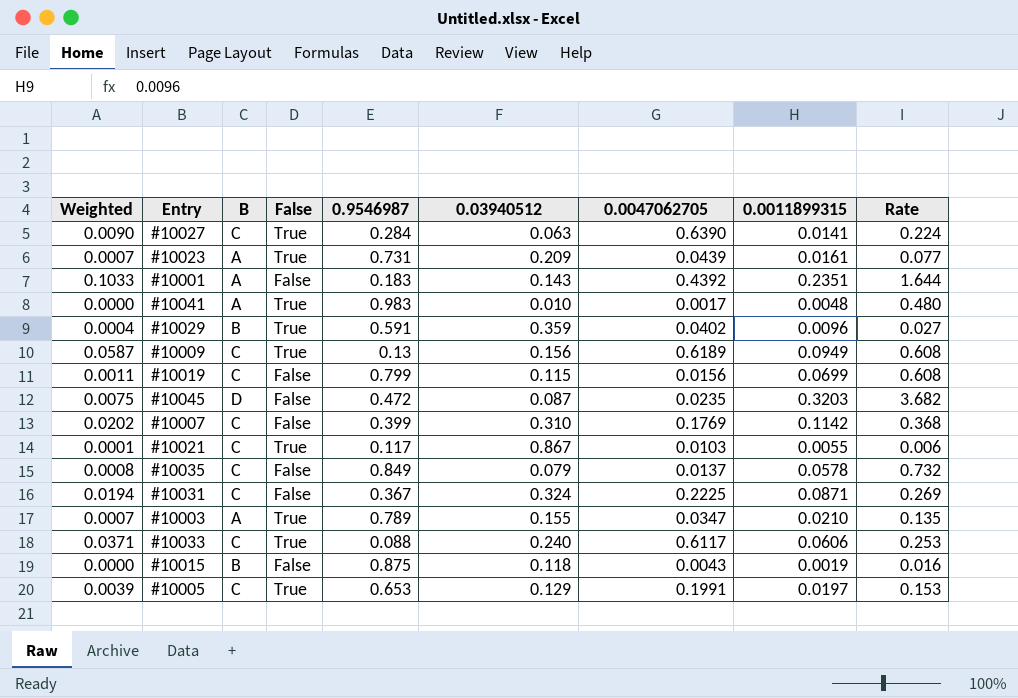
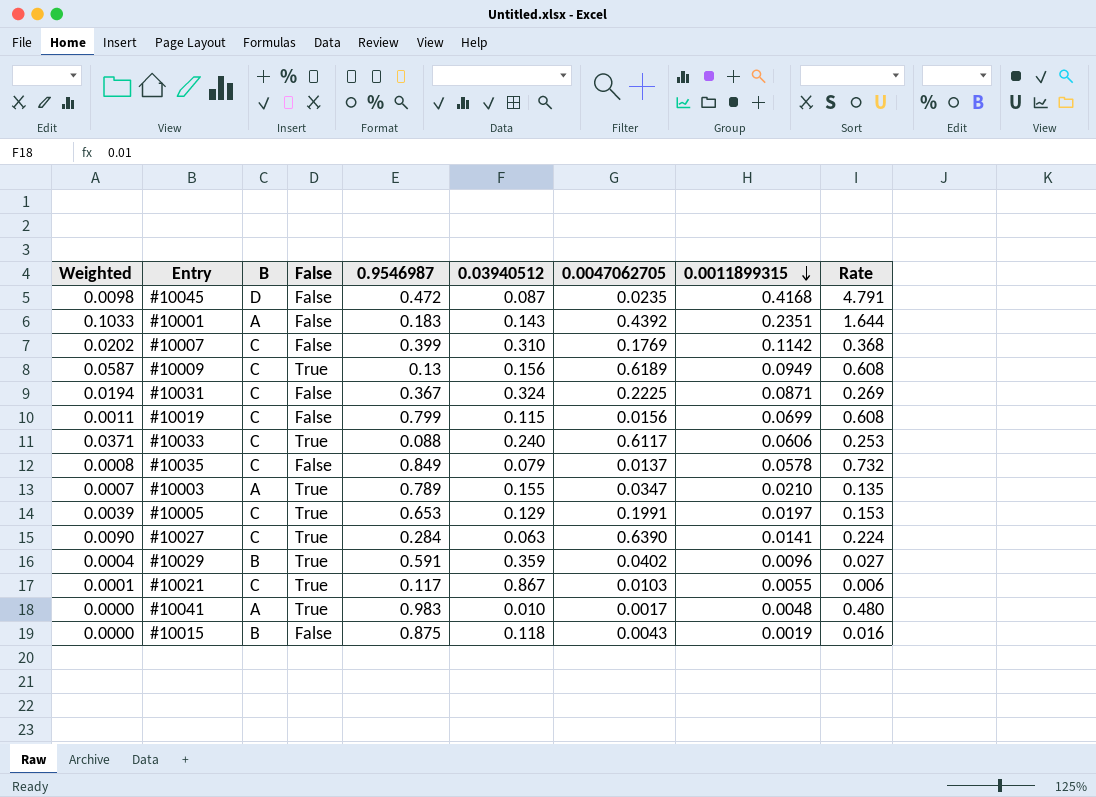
row order: none -> 0.0011899315 descending
row #10023: 0.0007 | A | True | 0.731 | 0.209 | 0.0439 | 0.0161 | 0.077 -> none
#10045 | Weighted: 0.0075 -> 0.0098
#10045 | 0.0011899315: 0.3203 -> 0.4168
#10045 | Rate: 3.682 -> 4.791

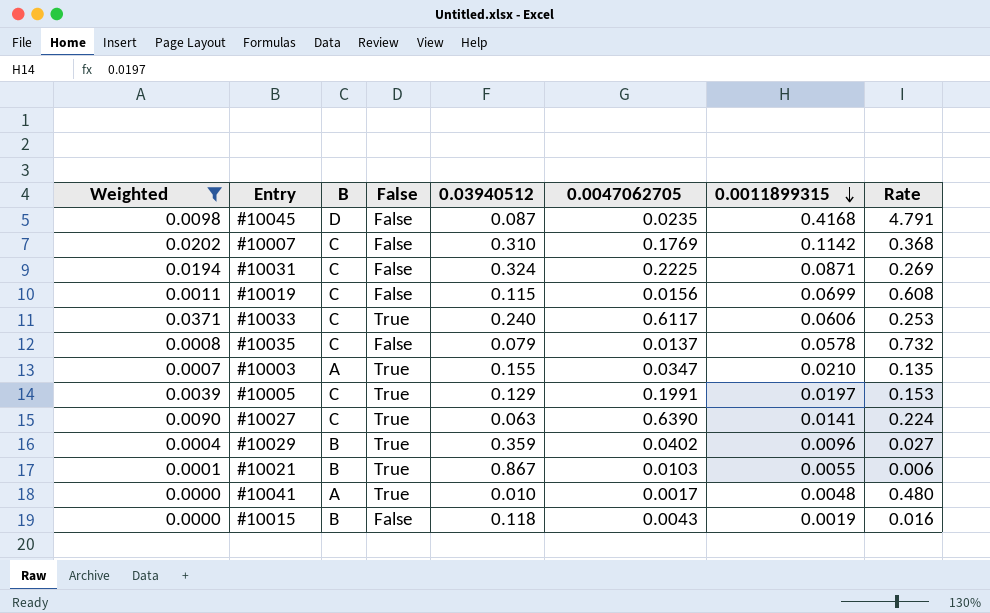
filter: none -> Weighted <= 0.0371
column 0.9546987 | position: 5 -> none
#10021 | B: C -> B

